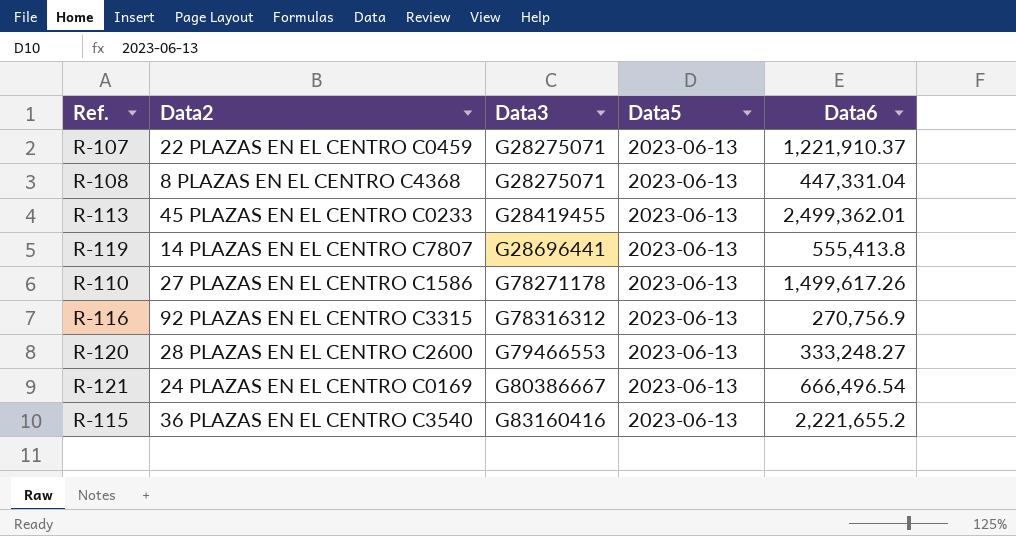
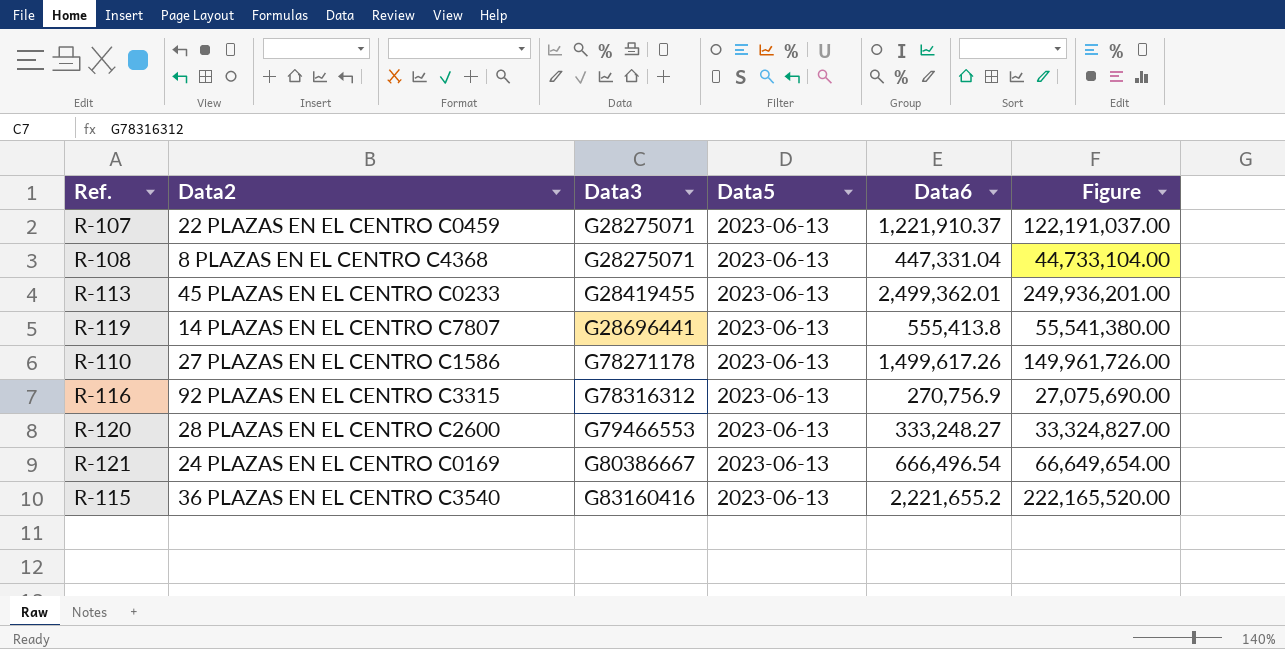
column Figure | formula: none -> [Data6] * 100

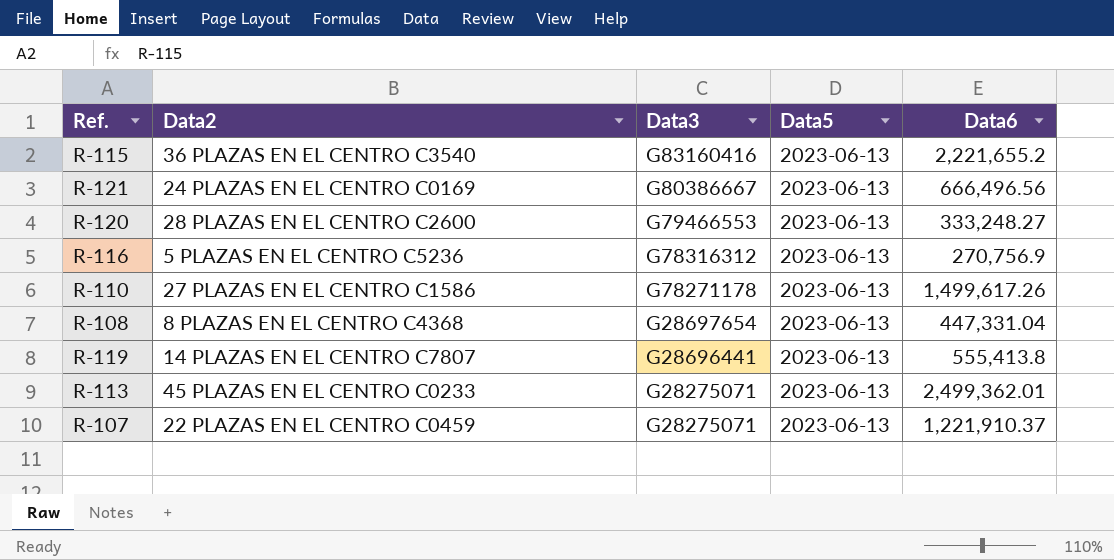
row order: Data3 ascending -> Data3 descending
column Figure | formula: [Data6] * 100 -> none
R-121 | Data6: 666,496.54 -> 666,496.56
R-116 | Data2: 92 PLAZAS EN EL CENTRO C3315 -> 5 PLAZAS EN EL CENTRO C5236
R-108 | Data3: G28275071 -> G28697654
R-113 | Data3: G28419455 -> G28275071

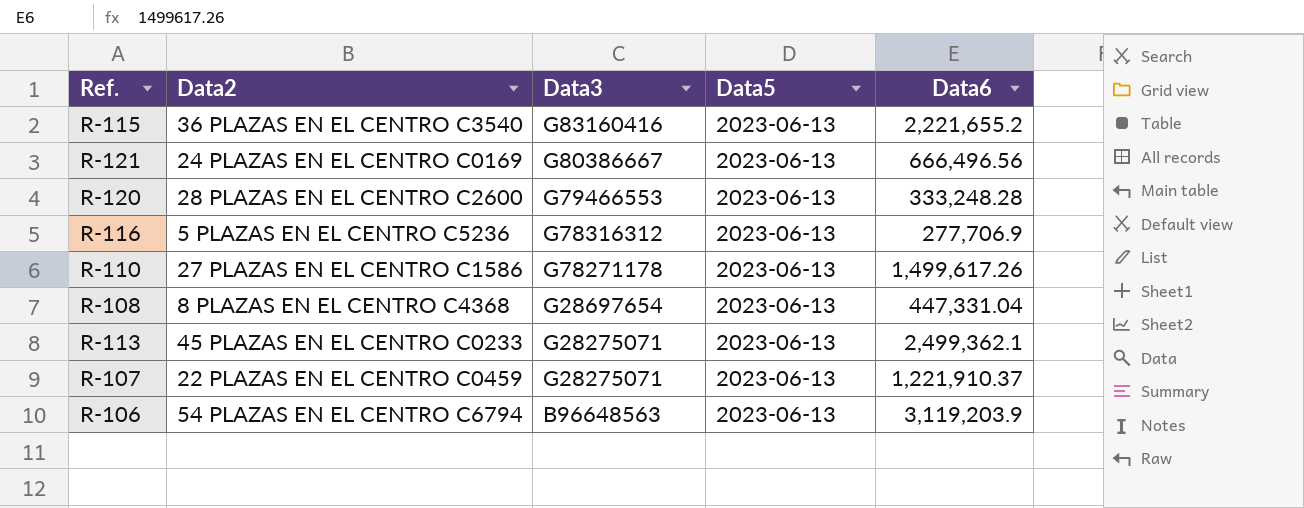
row R-119: 14 PLAZAS EN EL CENTRO C7807 | G28696441 | 2023-06-13 | 555,413.8 -> none
R-120 | Data6: 333,248.27 -> 333,248.28
R-116 | Data6: 270,756.9 -> 277,706.9
R-113 | Data6: 2,499,362.01 -> 2,499,362.1
row R-106: none -> 54 PLAZAS EN EL CENTRO C6794 | B96648563 | 2023-06-13 | 3,119,203.9

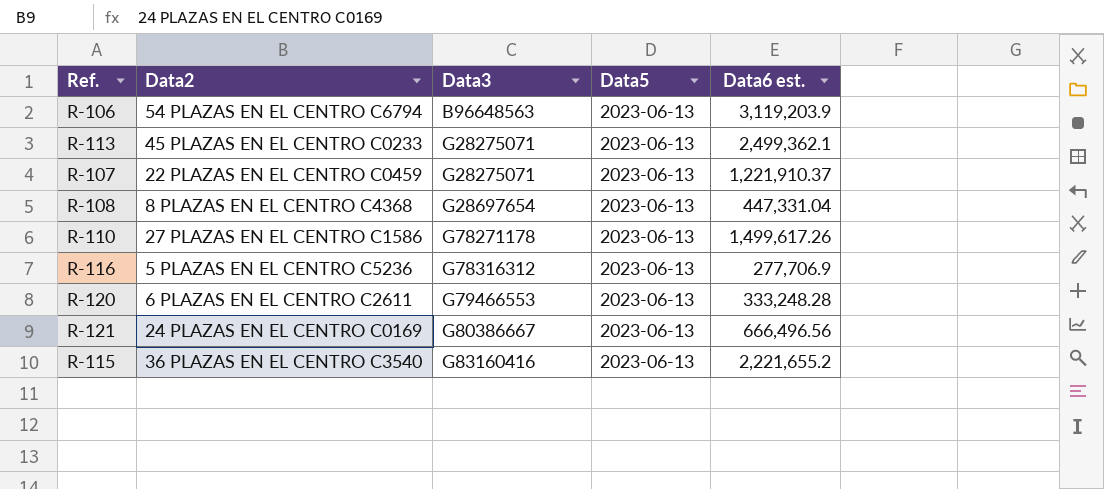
row order: Data3 descending -> Data3 ascending
column name: Data6 -> Data6 est.
R-120 | Data2: 28 PLAZAS EN EL CENTRO C2600 -> 6 PLAZAS EN EL CENTRO C2611

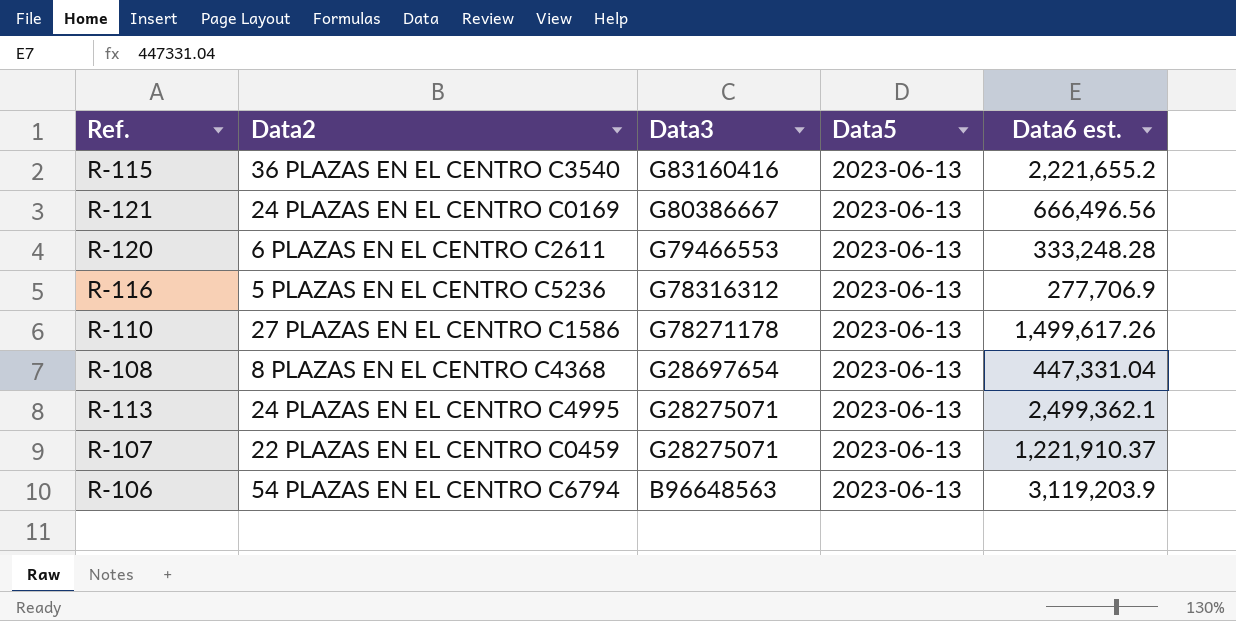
row order: Data3 ascending -> Data3 descending
R-113 | Data2: 45 PLAZAS EN EL CENTRO C0233 -> 24 PLAZAS EN EL CENTRO C4995

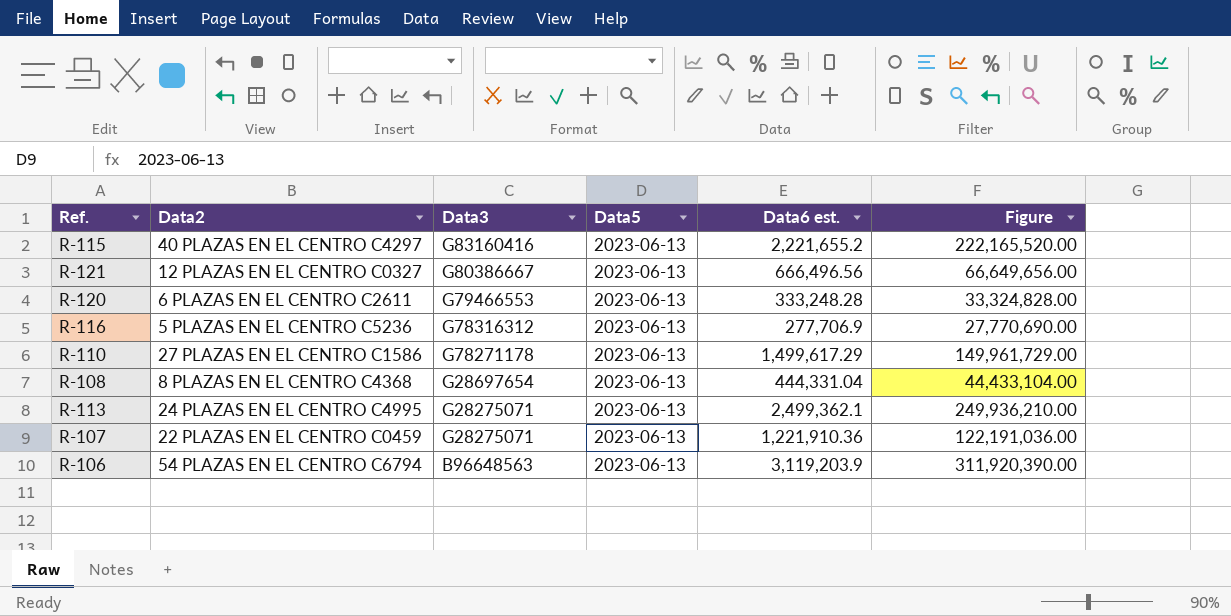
column Figure | formula: none -> [Data6 est.] * 100
R-115 | Data2: 36 PLAZAS EN EL CENTRO C3540 -> 40 PLAZAS EN EL CENTRO C4297
R-121 | Data2: 24 PLAZAS EN EL CENTRO C0169 -> 12 PLAZAS EN EL CENTRO C0327
R-110 | Data6 est.: 1,499,617.26 -> 1,499,617.29
R-108 | Data6 est.: 447,331.04 -> 444,331.04
R-107 | Data6 est.: 1,221,910.37 -> 1,221,910.36

